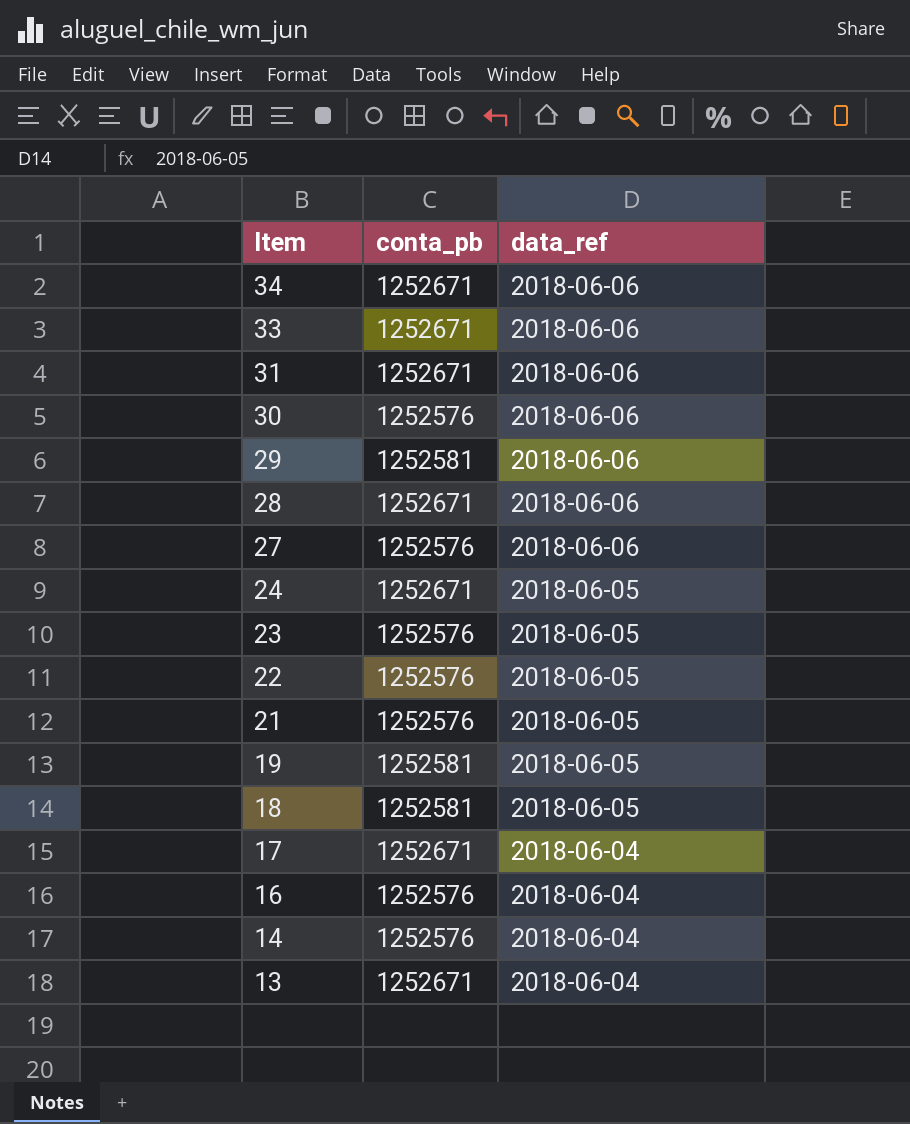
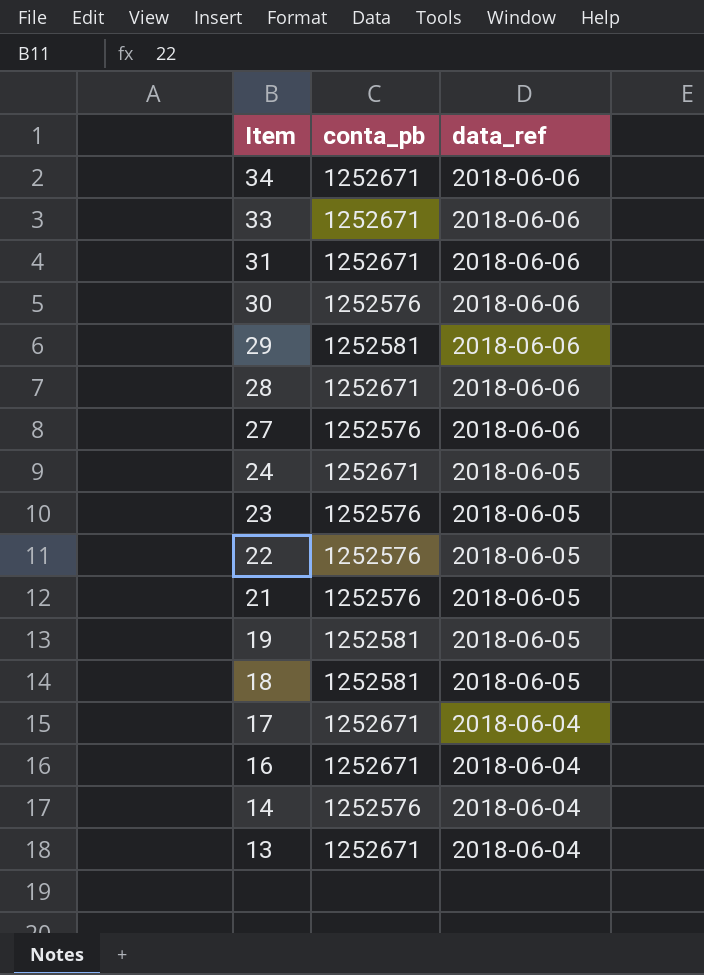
16 | conta_pb: 1252576 -> 1252671

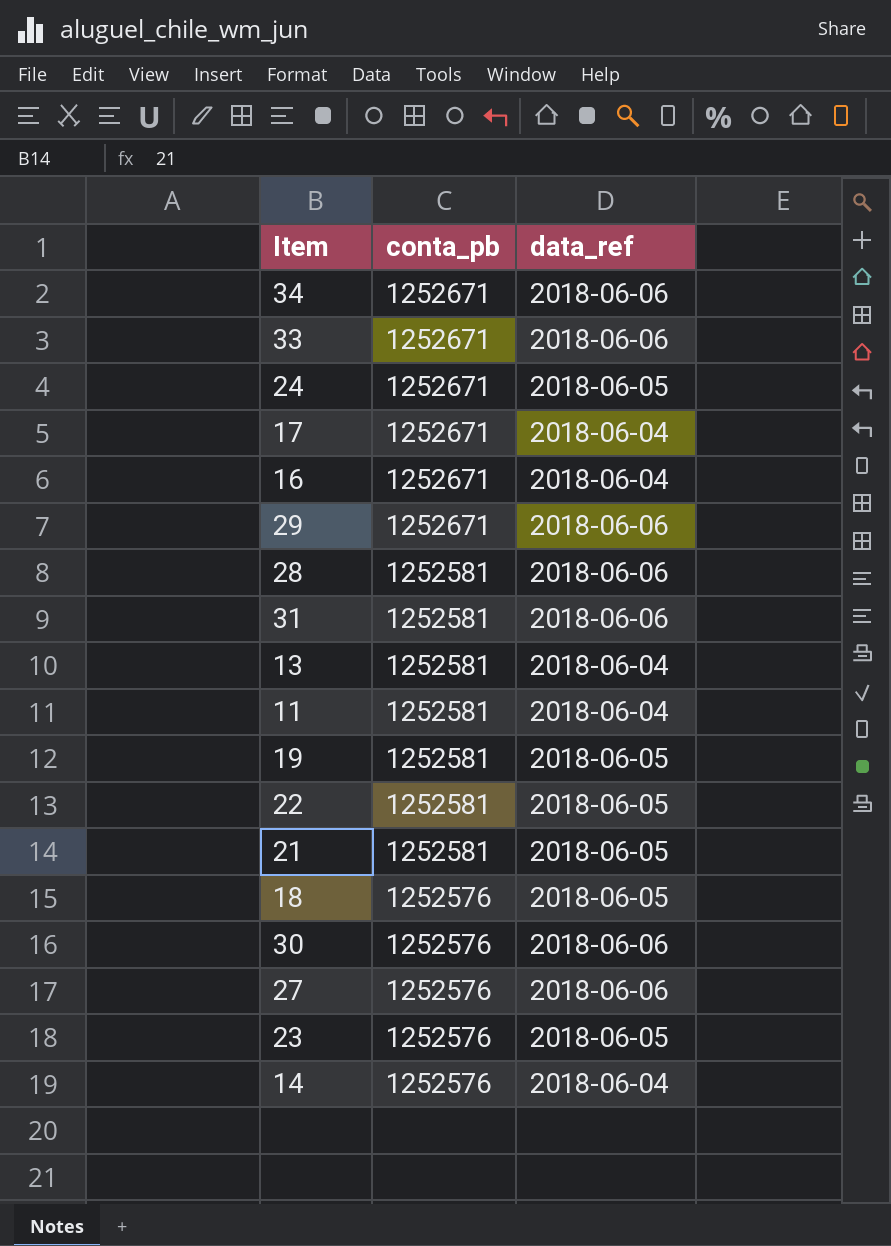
row order: Item descending -> conta_pb descending
29 | conta_pb: 1252581 -> 1252671
28 | conta_pb: 1252671 -> 1252581
31 | conta_pb: 1252671 -> 1252581
13 | conta_pb: 1252671 -> 1252581
row 11: none -> 1252581 | 2018-06-04
22 | conta_pb: 1252576 -> 1252581
21 | conta_pb: 1252576 -> 1252581
18 | conta_pb: 1252581 -> 1252576

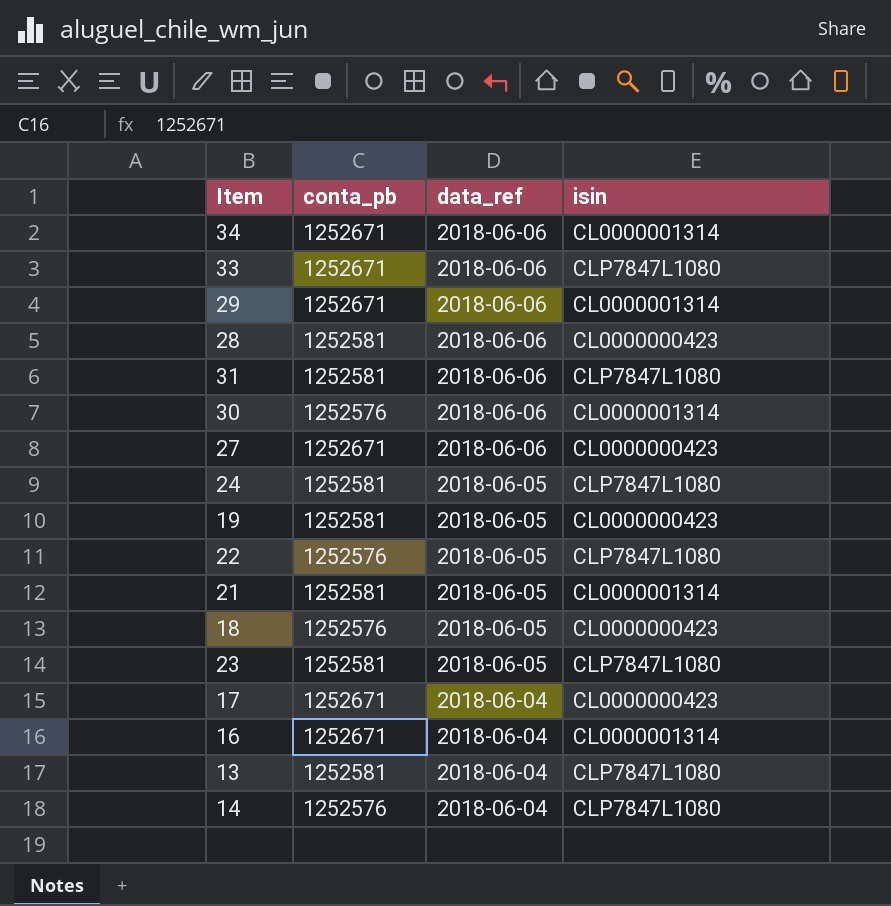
row order: conta_pb descending -> data_ref descending
column isin | position: none -> 4
row 11: 1252581 | 2018-06-04 -> none
27 | conta_pb: 1252576 -> 1252671
24 | conta_pb: 1252671 -> 1252581
22 | conta_pb: 1252581 -> 1252576
23 | conta_pb: 1252576 -> 1252581

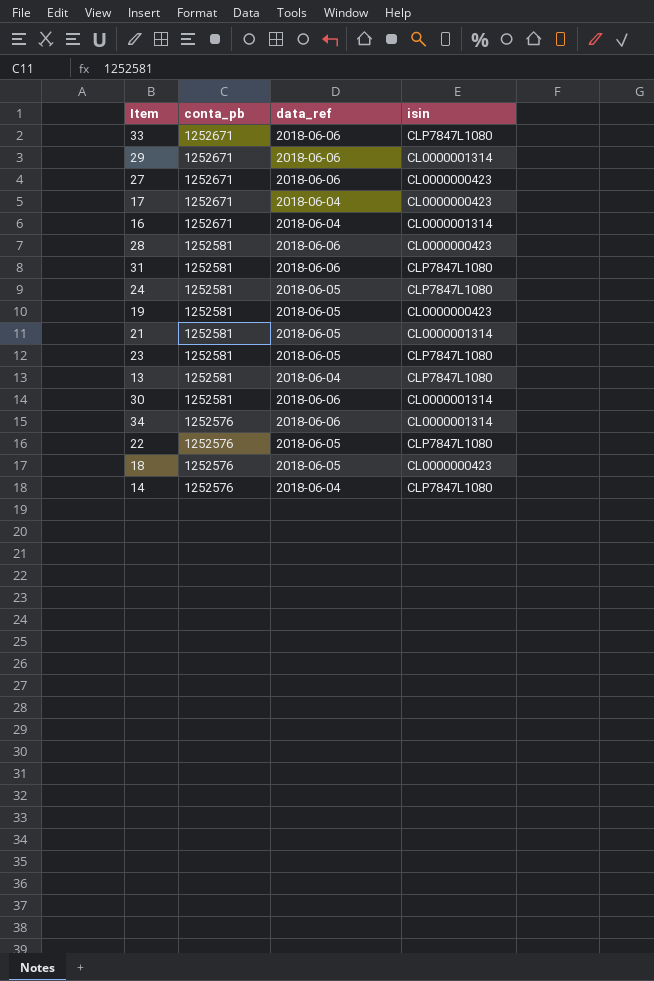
row order: data_ref descending -> conta_pb descending
30 | conta_pb: 1252576 -> 1252581
34 | conta_pb: 1252671 -> 1252576

